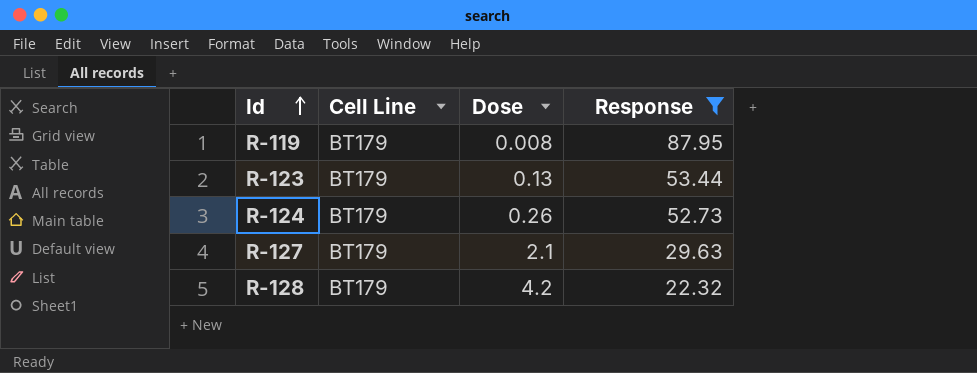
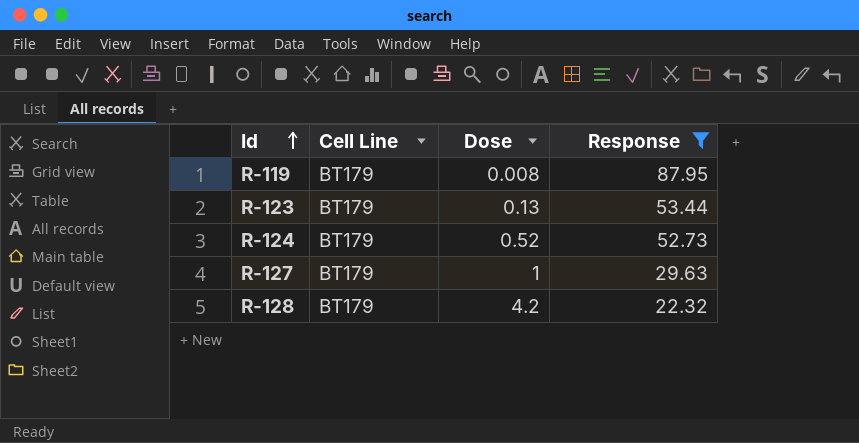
R-124 | Dose: 0.26 -> 0.52
R-127 | Dose: 2.1 -> 1

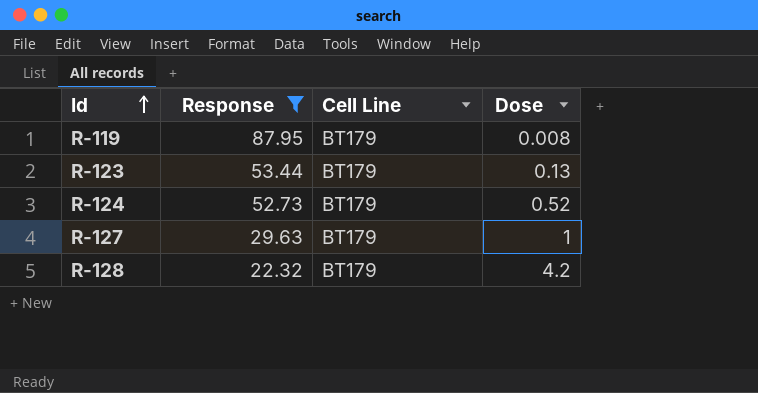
column Response | position: 4 -> 2

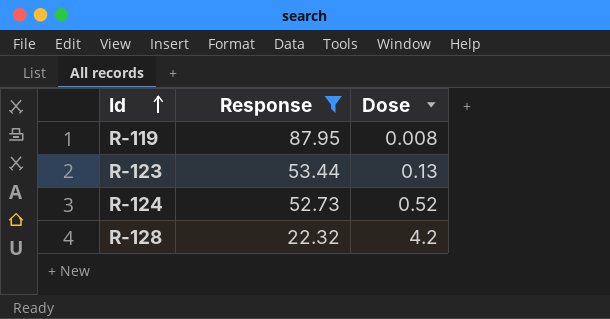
column Cell Line | position: 3 -> none
row R-127: 29.63 | BT179 | 1 -> none

